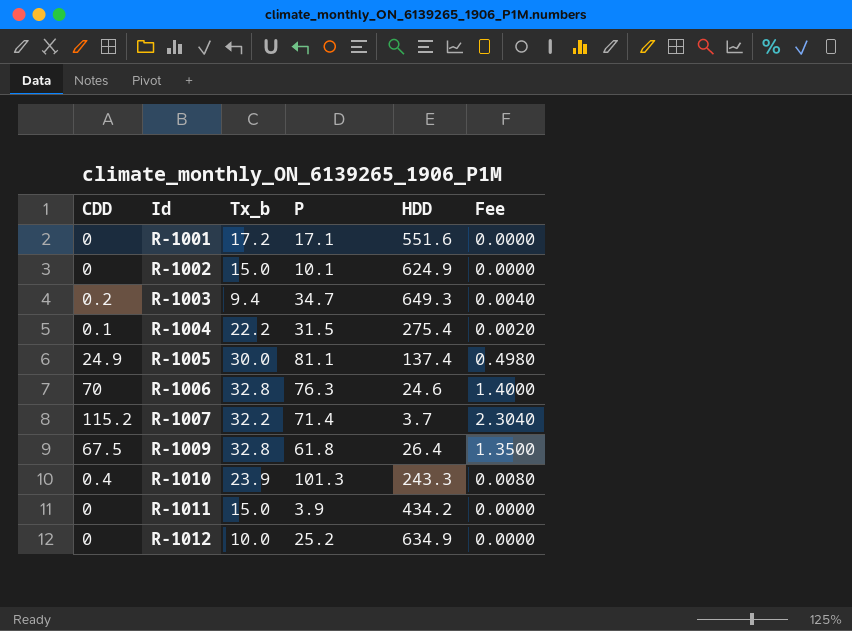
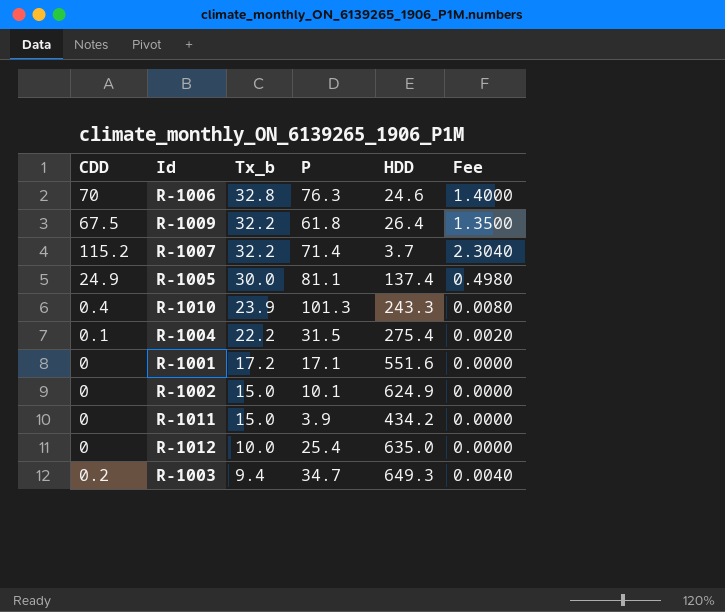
row order: Id ascending -> Tx_b descending
R-1009 | Tx_b: 32.8 -> 32.2
R-1012 | P: 25.2 -> 25.4
R-1012 | HDD: 634.9 -> 635.0

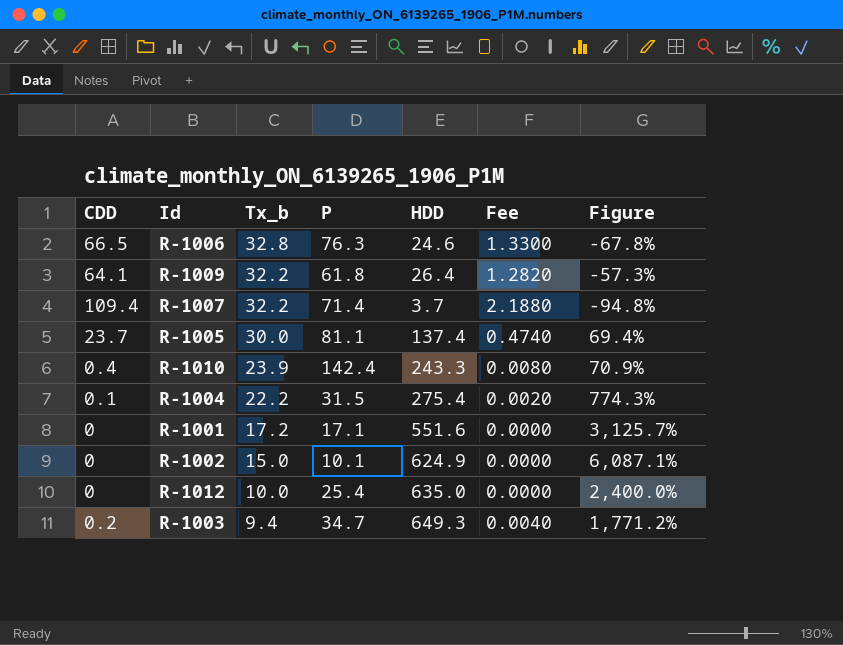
column Figure | formula: none -> ([HDD] - [P]) / [P]
row R-1011: 0 | 15.0 | 3.9 | 434.2 | 0.0000 -> none
R-1006 | CDD: 70 -> 66.5
R-1006 | Fee: 1.4000 -> 1.3300
R-1009 | CDD: 67.5 -> 64.1
R-1009 | Fee: 1.3500 -> 1.2820
R-1007 | CDD: 115.2 -> 109.4
R-1007 | Fee: 2.3040 -> 2.1880
R-1005 | CDD: 24.9 -> 23.7
R-1005 | Fee: 0.4980 -> 0.4740
R-1010 | P: 101.3 -> 142.4

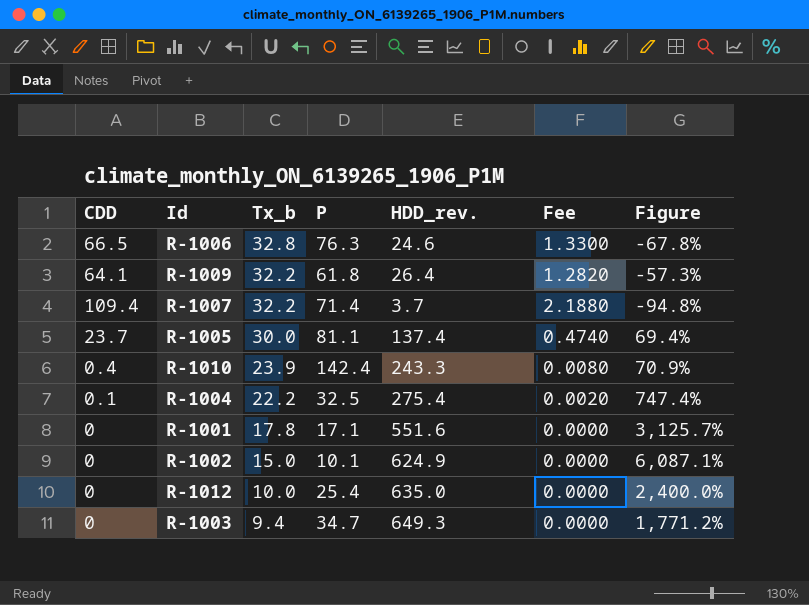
column name: HDD -> HDD_rev.
R-1004 | P: 31.5 -> 32.5
R-1004 | Figure: 774.3% -> 747.4%
R-1001 | Tx_b: 17.2 -> 17.8
R-1003 | CDD: 0.2 -> 0
R-1003 | Fee: 0.0040 -> 0.0000

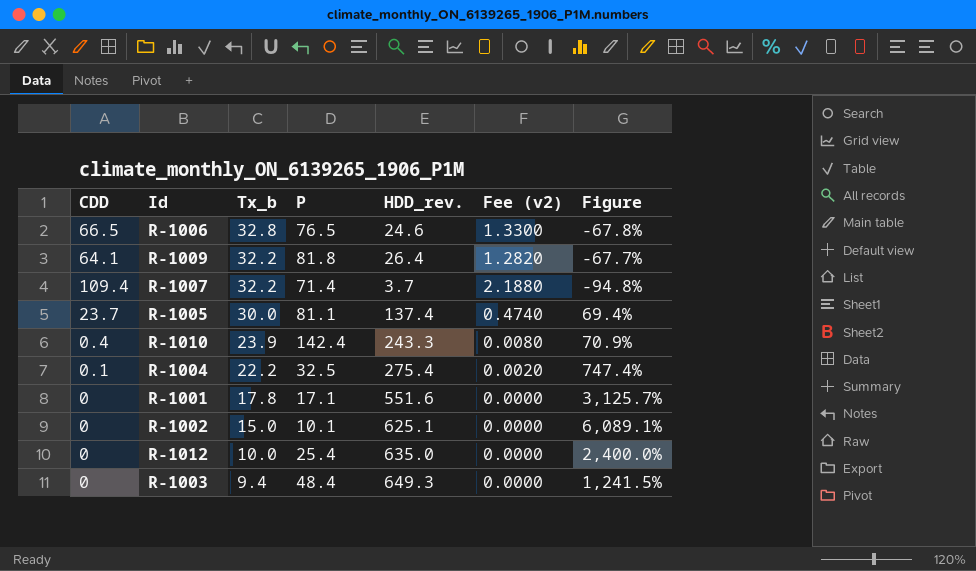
column name: Fee -> Fee (v2)
R-1006 | P: 76.3 -> 76.5
R-1009 | P: 61.8 -> 81.8
R-1009 | Figure: -57.3% -> -67.7%
R-1002 | HDD_rev.: 624.9 -> 625.1
R-1002 | Figure: 6,087.1% -> 6,089.1%
R-1003 | P: 34.7 -> 48.4
R-1003 | Figure: 1,771.2% -> 1,241.5%

